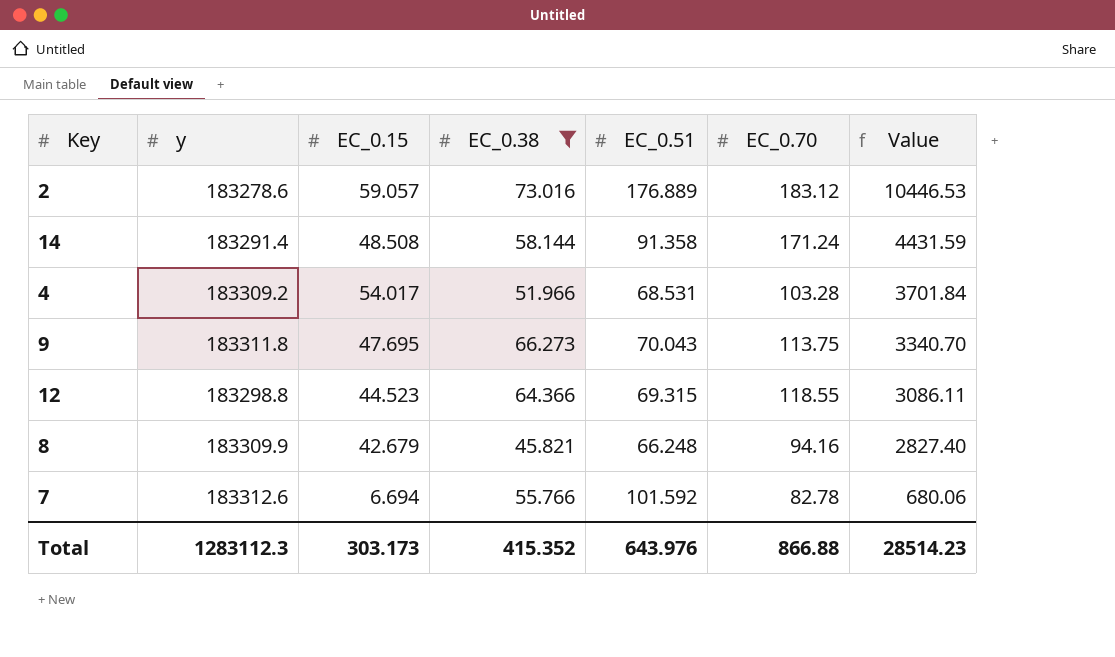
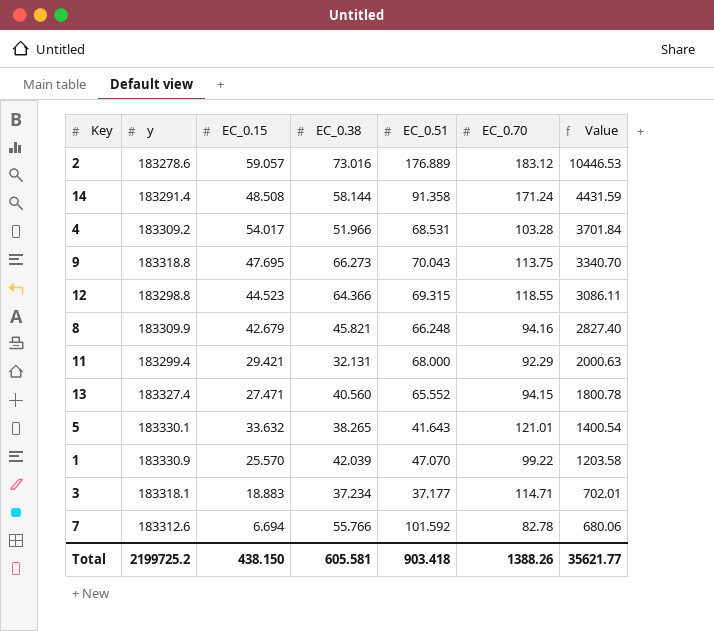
filter: EC_0.38 >= 45.821 -> none
9 | y: 183311.8 -> 183318.8
Total | y: 1283112.3 -> 2199725.2
Total | EC_0.15: 303.173 -> 438.150
Total | EC_0.38: 415.352 -> 605.581
Total | EC_0.51: 643.976 -> 903.418
Total | EC_0.70: 866.88 -> 1388.26
Total | Value: 28514.23 -> 35621.77

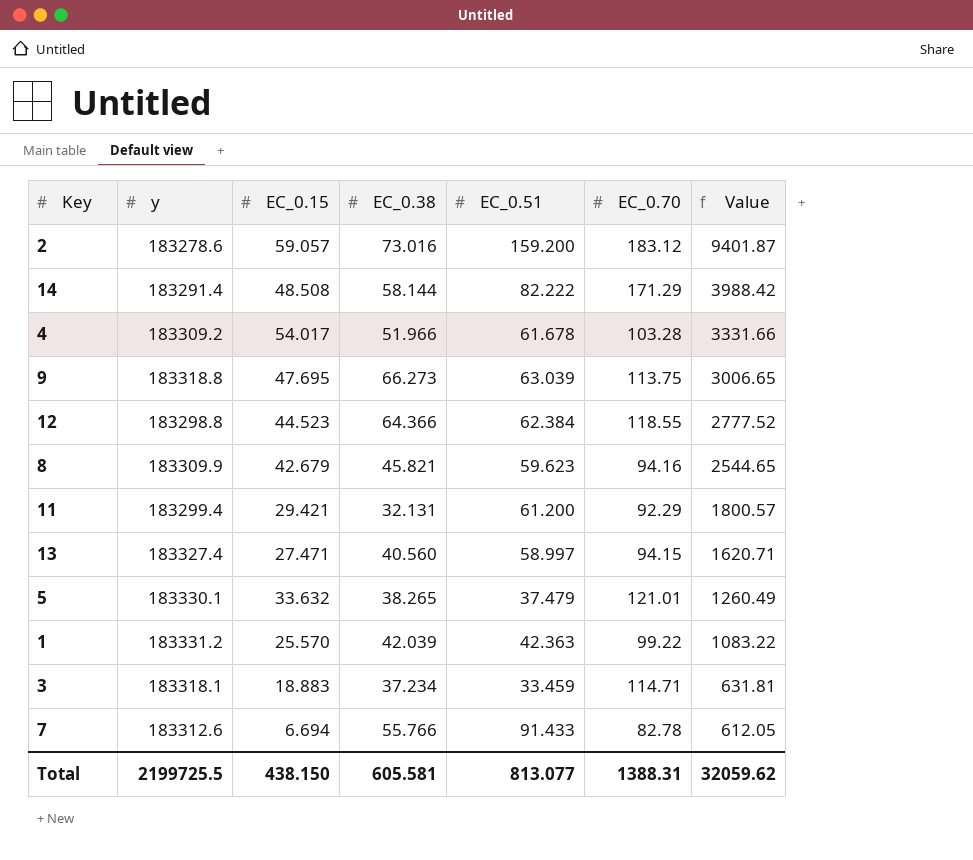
2 | EC_0.51: 176.889 -> 159.200
2 | Value: 10446.53 -> 9401.87
14 | EC_0.51: 91.358 -> 82.222
14 | EC_0.70: 171.24 -> 171.29
14 | Value: 4431.59 -> 3988.42
4 | EC_0.51: 68.531 -> 61.678
4 | Value: 3701.84 -> 3331.66
9 | EC_0.51: 70.043 -> 63.039
9 | Value: 3340.70 -> 3006.65
12 | EC_0.51: 69.315 -> 62.384
12 | Value: 3086.11 -> 2777.52
8 | EC_0.51: 66.248 -> 59.623
8 | Value: 2827.40 -> 2544.65
11 | EC_0.51: 68.000 -> 61.200
11 | Value: 2000.63 -> 1800.57
13 | EC_0.51: 65.552 -> 58.997
13 | Value: 1800.78 -> 1620.71
5 | EC_0.51: 41.643 -> 37.479
5 | Value: 1400.54 -> 1260.49
1 | y: 183330.9 -> 183331.2
1 | EC_0.51: 47.070 -> 42.363
1 | Value: 1203.58 -> 1083.22
3 | EC_0.51: 37.177 -> 33.459
3 | Value: 702.01 -> 631.81
7 | EC_0.51: 101.592 -> 91.433
7 | Value: 680.06 -> 612.05
Total | y: 2199725.2 -> 2199725.5
Total | EC_0.51: 903.418 -> 813.077
Total | EC_0.70: 1388.26 -> 1388.31
Total | Value: 35621.77 -> 32059.62

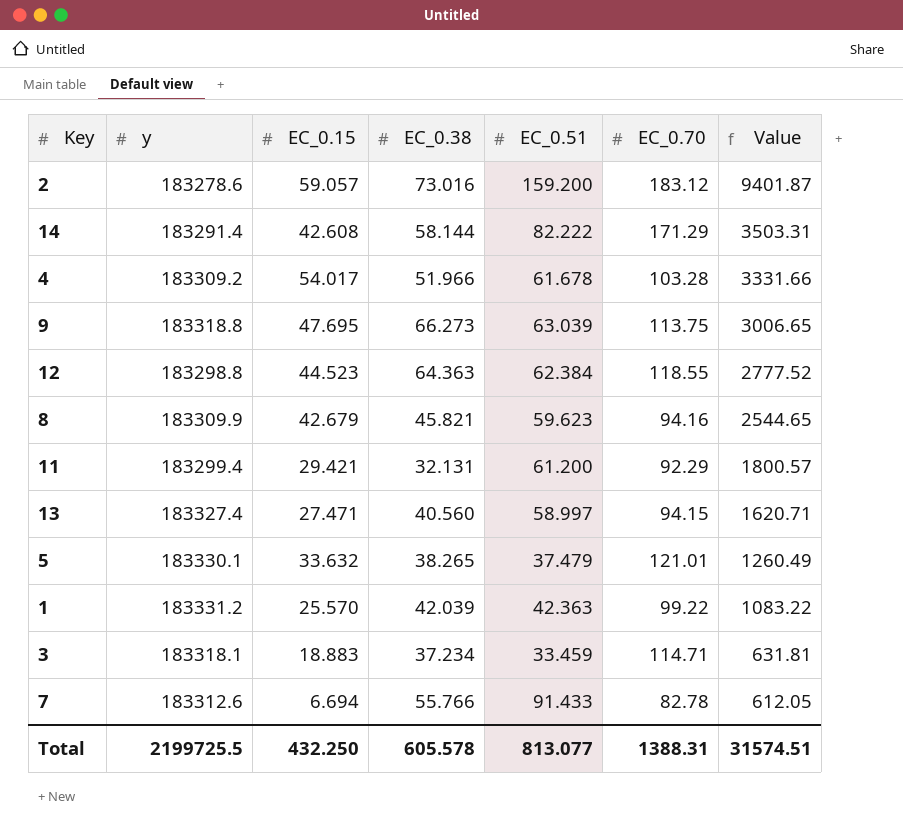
14 | EC_0.15: 48.508 -> 42.608
14 | Value: 3988.42 -> 3503.31
12 | EC_0.38: 64.366 -> 64.363
Total | EC_0.15: 438.150 -> 432.250
Total | EC_0.38: 605.581 -> 605.578
Total | Value: 32059.62 -> 31574.51

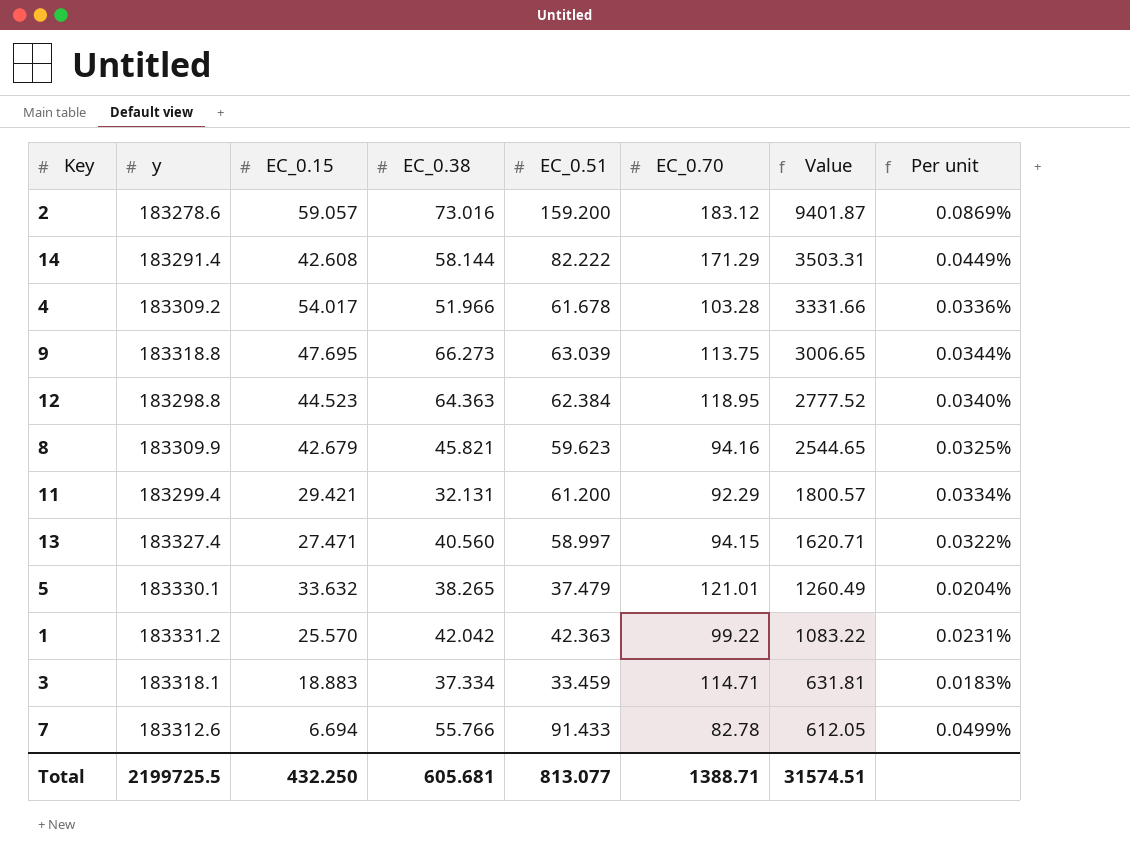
column Per unit | formula: none -> [EC_0.51] / [y]
12 | EC_0.70: 118.55 -> 118.95
1 | EC_0.38: 42.039 -> 42.042
3 | EC_0.38: 37.234 -> 37.334
Total | EC_0.38: 605.578 -> 605.681
Total | EC_0.70: 1388.31 -> 1388.71

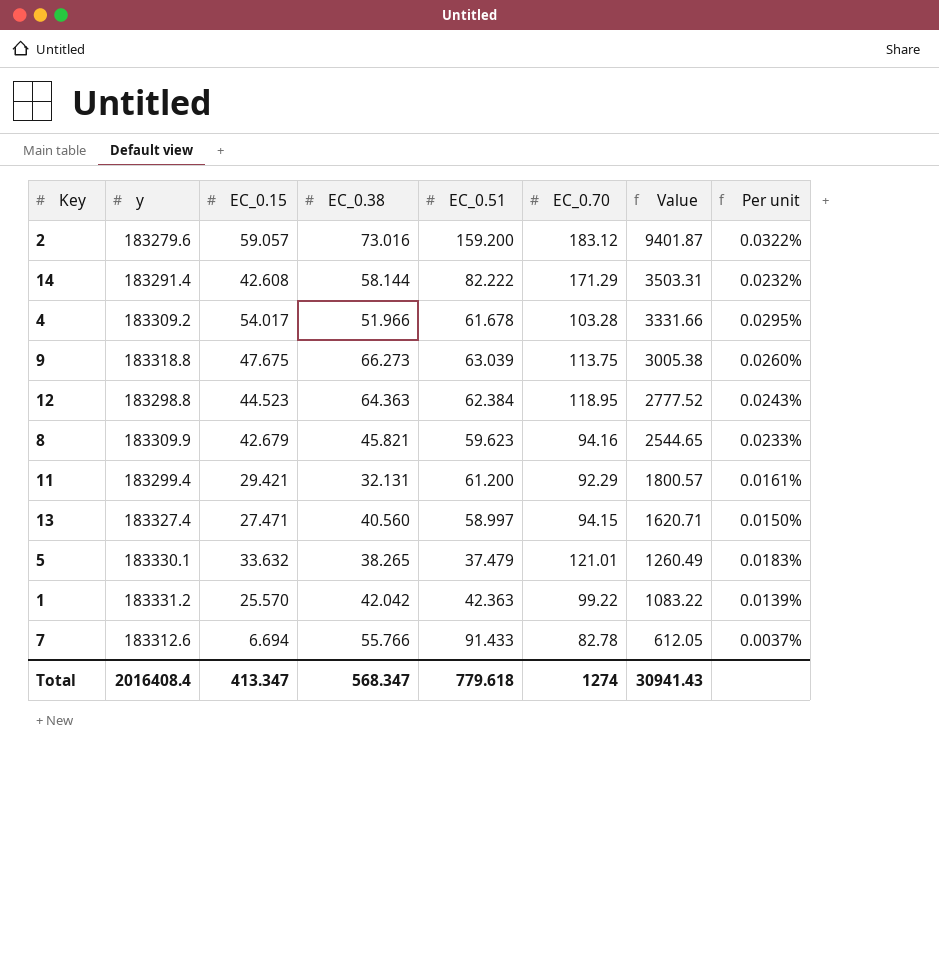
column Per unit | formula: [EC_0.51] / [y] -> [EC_0.15] / [y]
row 3: 183318.1 | 18.883 | 37.334 | 33.459 | 114.71 | 631.81 | 0.0183% -> none
2 | y: 183278.6 -> 183279.6
9 | EC_0.15: 47.695 -> 47.675
9 | Value: 3006.65 -> 3005.38
Total | y: 2199725.5 -> 2016408.4
Total | EC_0.15: 432.250 -> 413.347
Total | EC_0.38: 605.681 -> 568.347
Total | EC_0.51: 813.077 -> 779.618
Total | EC_0.70: 1388.71 -> 1274
Total | Value: 31574.51 -> 30941.43

